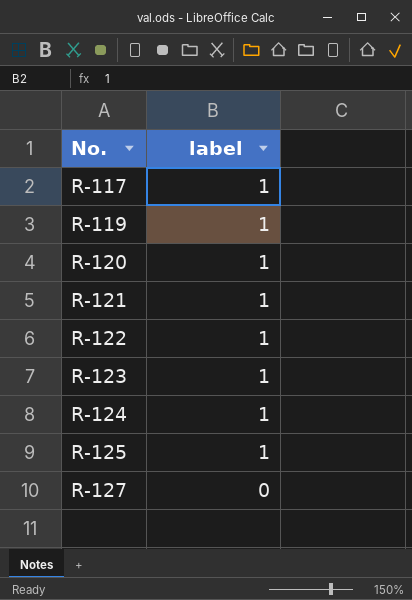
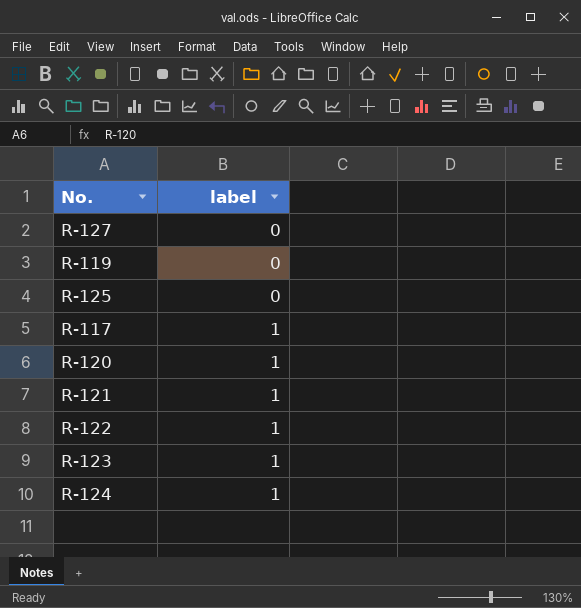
row order: No. ascending -> label ascending
R-119 | label: 1 -> 0
R-125 | label: 1 -> 0

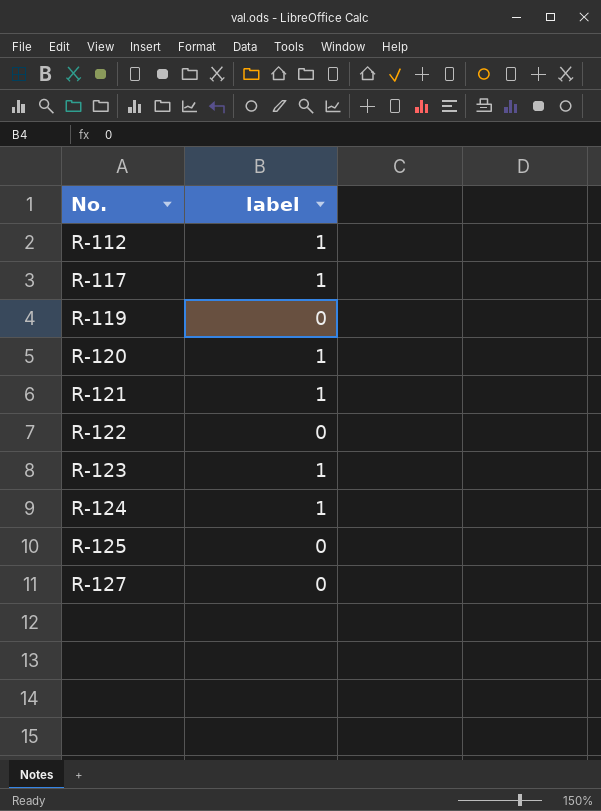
row order: label ascending -> No. ascending
row R-112: none -> 1
R-122 | label: 1 -> 0

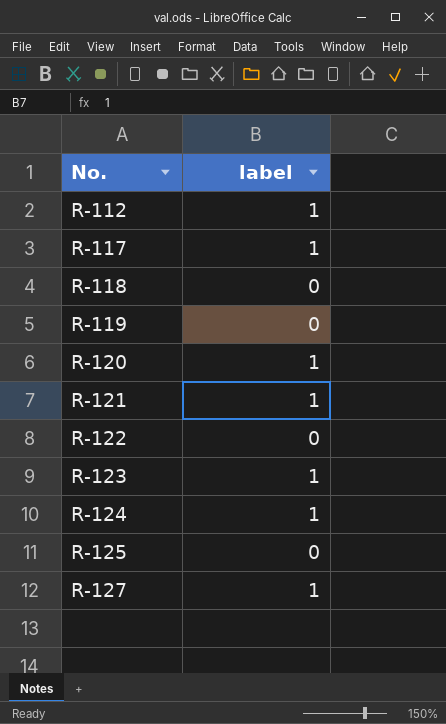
row R-118: none -> 0
R-127 | label: 0 -> 1

